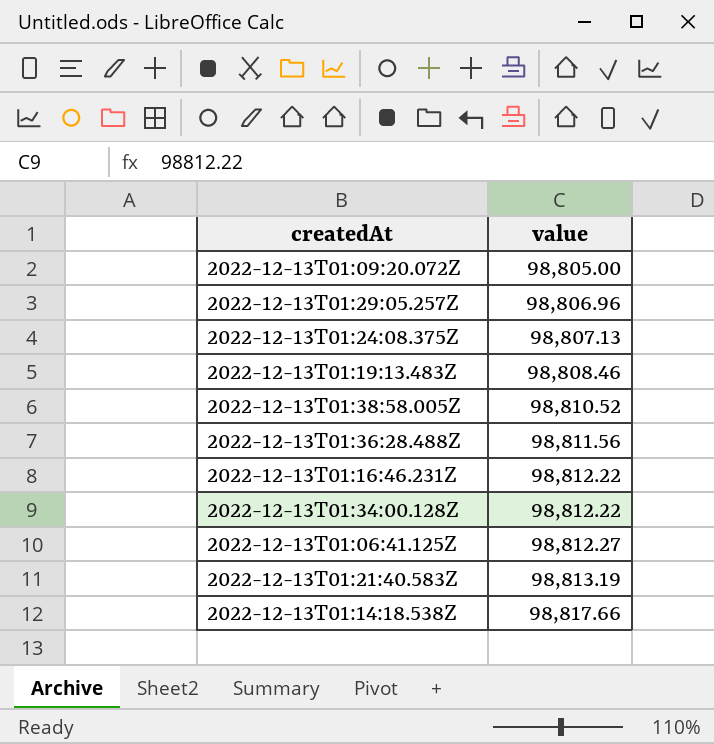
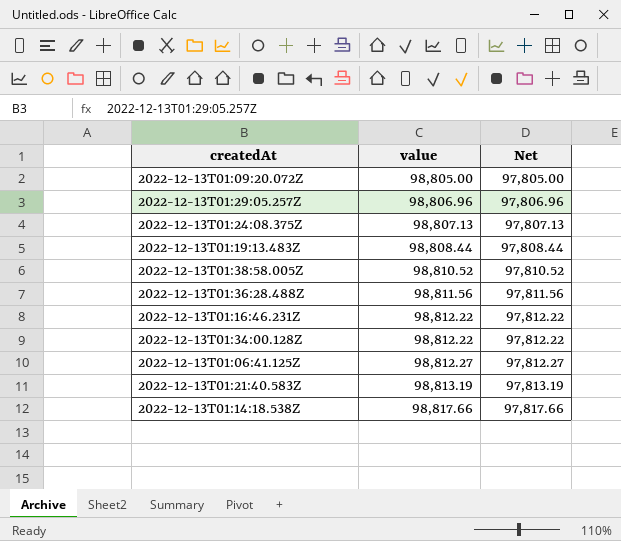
column Net | formula: none -> [value] - 1000
2022-12-13T01:19:13.483Z | value: 98,808.46 -> 98,808.44

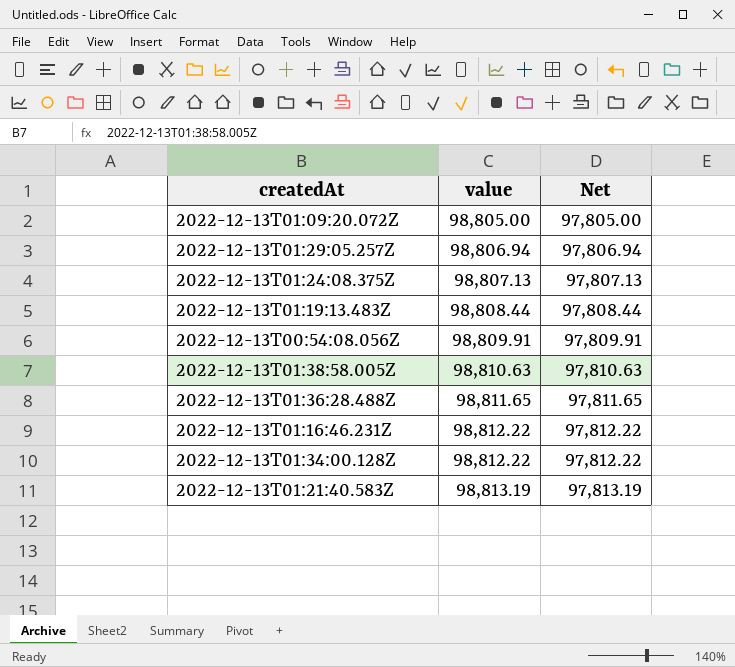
row 2022-12-13T01:06:41.125Z: 98,812.27 | 97,812.27 -> none
row 2022-12-13T01:14:18.538Z: 98,817.66 | 97,817.66 -> none
2022-12-13T01:29:05.257Z | value: 98,806.96 -> 98,806.94
2022-12-13T01:29:05.257Z | Net: 97,806.96 -> 97,806.94
row 2022-12-13T00:54:08.056Z: none -> 98,809.91 | 97,809.91
2022-12-13T01:38:58.005Z | value: 98,810.52 -> 98,810.63
2022-12-13T01:38:58.005Z | Net: 97,810.52 -> 97,810.63
2022-12-13T01:36:28.488Z | value: 98,811.56 -> 98,811.65
2022-12-13T01:36:28.488Z | Net: 97,811.56 -> 97,811.65

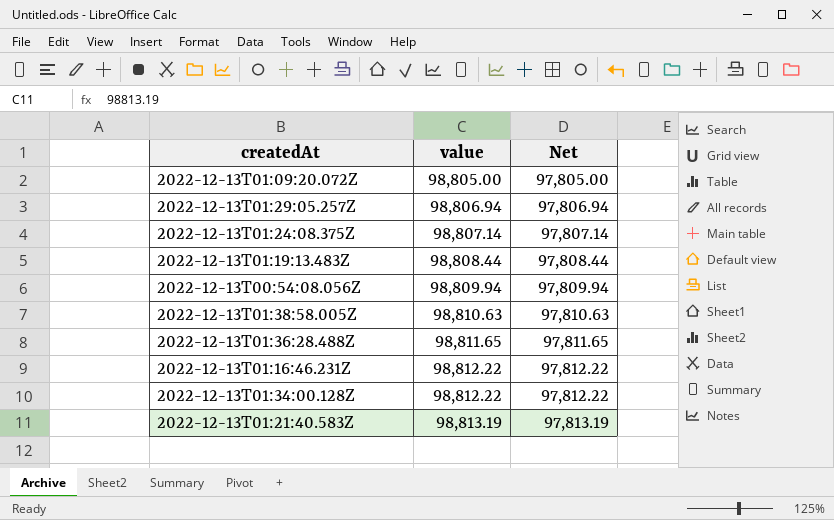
2022-12-13T01:24:08.375Z | value: 98,807.13 -> 98,807.14
2022-12-13T01:24:08.375Z | Net: 97,807.13 -> 97,807.14
2022-12-13T00:54:08.056Z | value: 98,809.91 -> 98,809.94
2022-12-13T00:54:08.056Z | Net: 97,809.91 -> 97,809.94

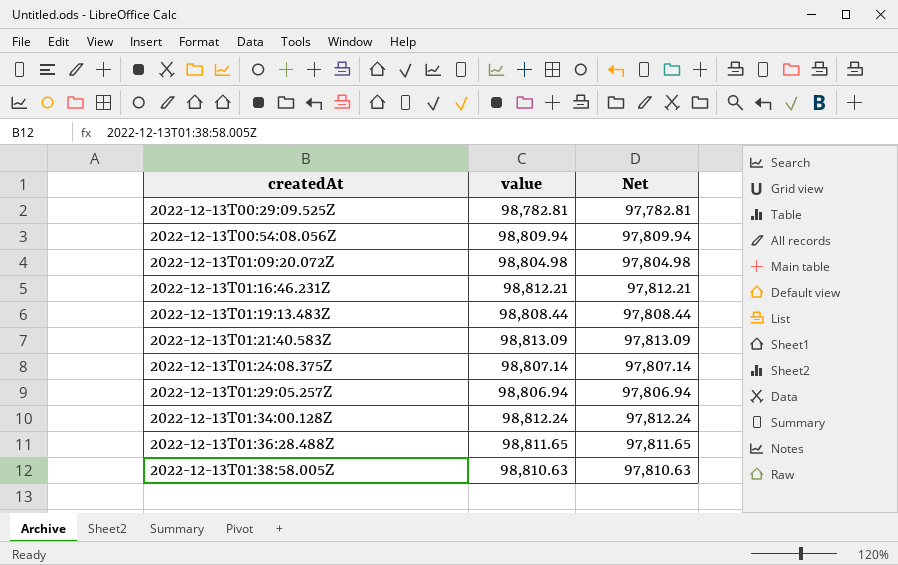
row order: value ascending -> createdAt ascending
row 2022-12-13T00:29:09.525Z: none -> 98,782.81 | 97,782.81
2022-12-13T01:09:20.072Z | value: 98,805.00 -> 98,804.98
2022-12-13T01:09:20.072Z | Net: 97,805.00 -> 97,804.98
2022-12-13T01:16:46.231Z | value: 98,812.22 -> 98,812.21
2022-12-13T01:16:46.231Z | Net: 97,812.22 -> 97,812.21
2022-12-13T01:21:40.583Z | value: 98,813.19 -> 98,813.09
2022-12-13T01:21:40.583Z | Net: 97,813.19 -> 97,813.09
2022-12-13T01:34:00.128Z | value: 98,812.22 -> 98,812.24
2022-12-13T01:34:00.128Z | Net: 97,812.22 -> 97,812.24

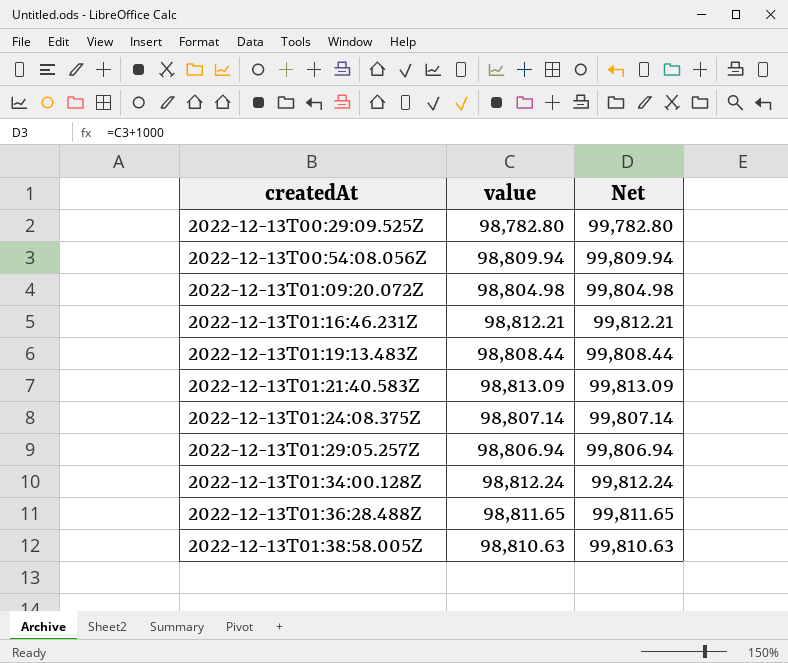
column Net | formula: [value] - 1000 -> [value] + 1000
2022-12-13T00:29:09.525Z | value: 98,782.81 -> 98,782.80

